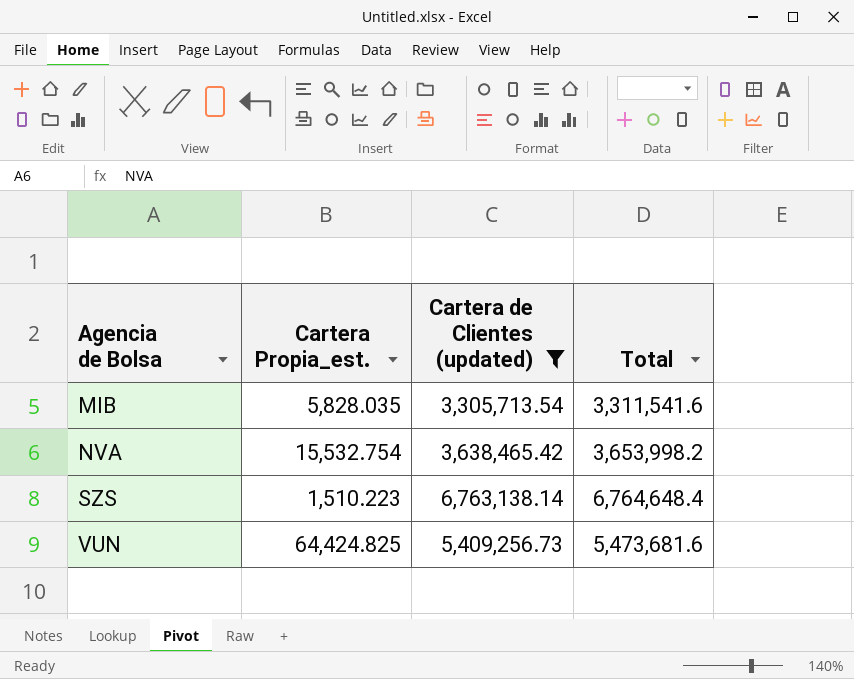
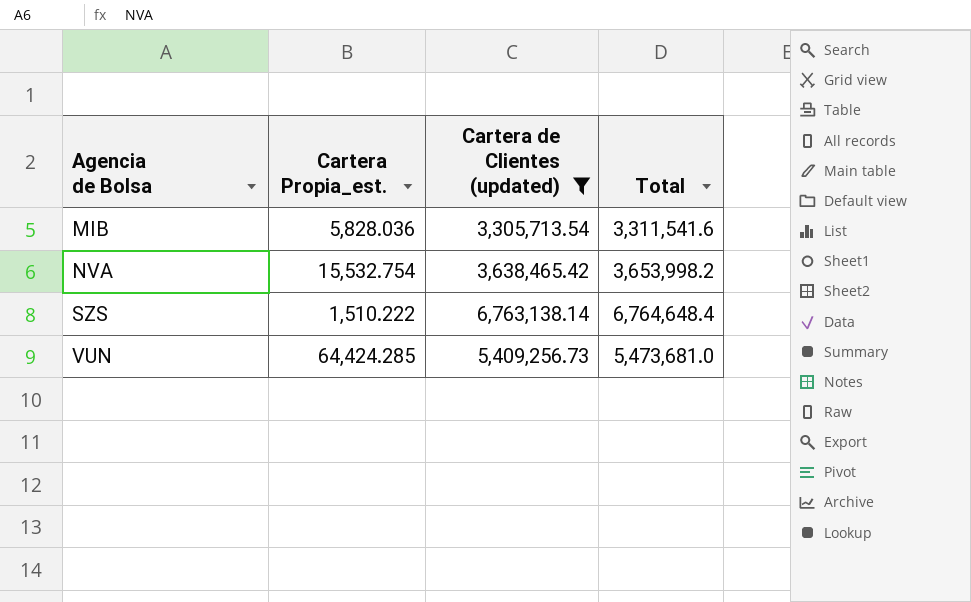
MIB | Cartera Propia_est.: 5,828.035 -> 5,828.036
SZS | Cartera Propia_est.: 1,510.223 -> 1,510.222
VUN | Cartera Propia_est.: 64,424.825 -> 64,424.285
VUN | Total: 5,473,681.6 -> 5,473,681.0

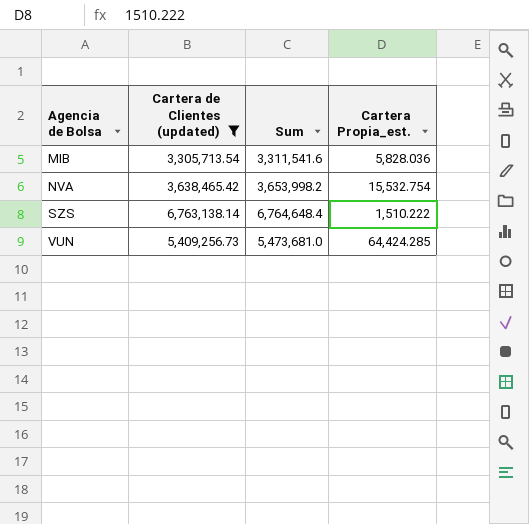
column name: Total -> Sum
column Cartera Propia_est. | position: 2 -> 4

